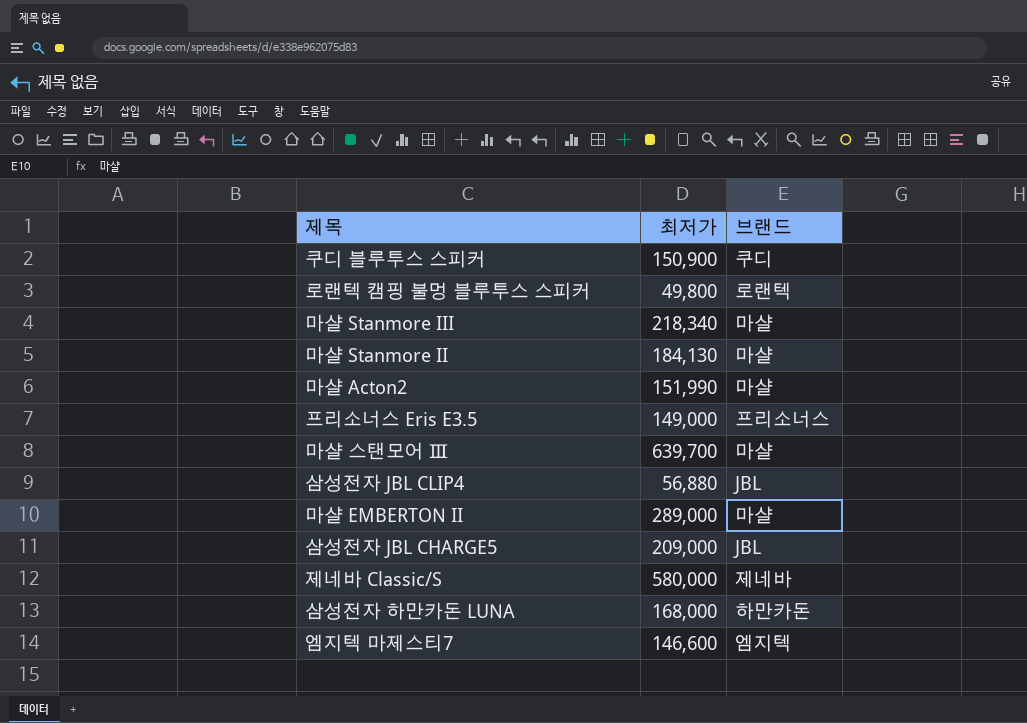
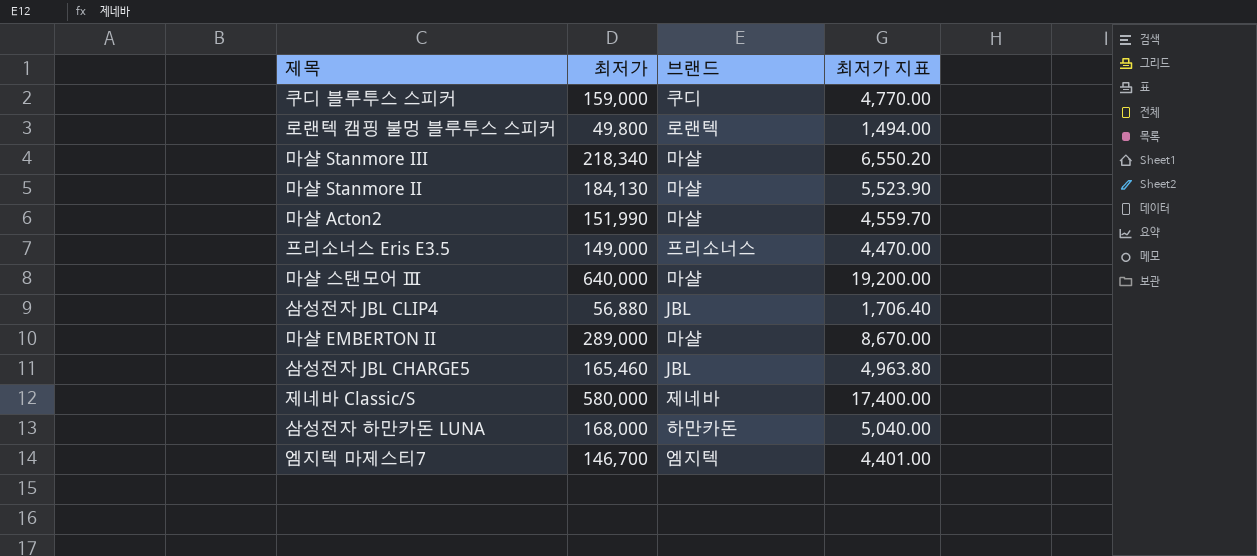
column 최저가 지표 | formula: none -> [최저가] * 0.03
쿠디 블루투스 스피커 | 최저가: 150,900 -> 159,000
마샬 스탠모어 Ⅲ | 최저가: 639,700 -> 640,000
삼성전자 JBL CHARGE5 | 최저가: 209,000 -> 165,460
엠지텍 마제스티7 | 최저가: 146,600 -> 146,700

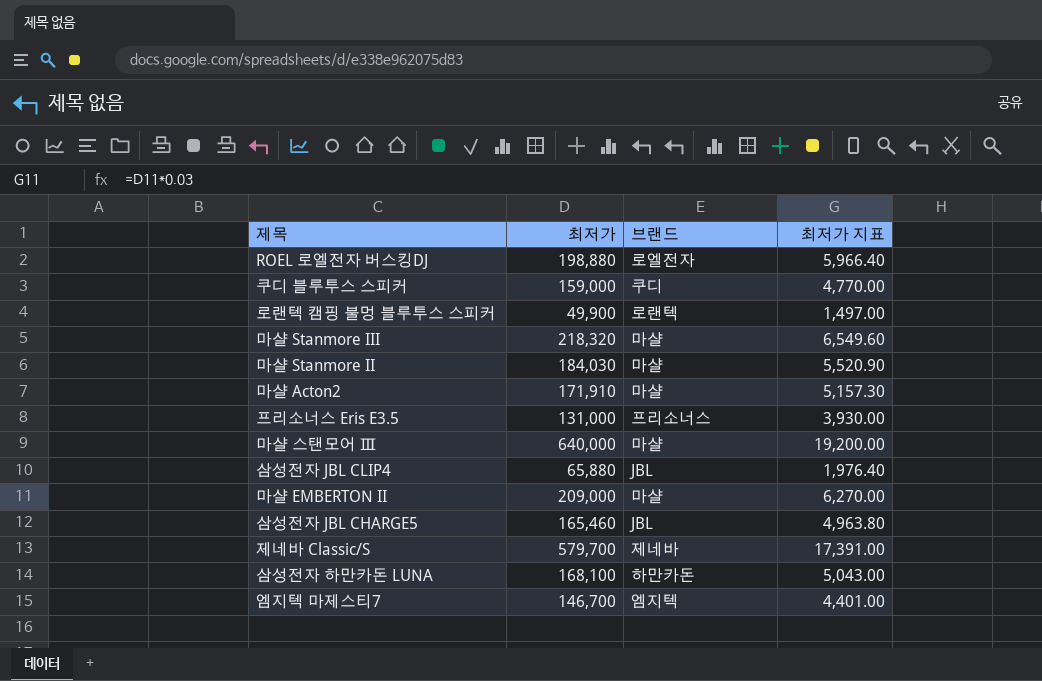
row ROEL 로엘전자 버스킹DJ: none -> 198,880 | 로엘전자 | 5,966.40
로랜텍 캠핑 불멍 블루투스 스피커 | 최저가: 49,800 -> 49,900
로랜텍 캠핑 불멍 블루투스 스피커 | 최저가 지표: 1,494.00 -> 1,497.00
마샬 Stanmore III | 최저가: 218,340 -> 218,320
마샬 Stanmore III | 최저가 지표: 6,550.20 -> 6,549.60
마샬 Stanmore II | 최저가: 184,130 -> 184,030
마샬 Stanmore II | 최저가 지표: 5,523.90 -> 5,520.90
마샬 Acton2 | 최저가: 151,990 -> 171,910
마샬 Acton2 | 최저가 지표: 4,559.70 -> 5,157.30
프리소너스 Eris E3.5 | 최저가: 149,000 -> 131,000
프리소너스 Eris E3.5 | 최저가 지표: 4,470.00 -> 3,930.00
삼성전자 JBL CLIP4 | 최저가: 56,880 -> 65,880
삼성전자 JBL CLIP4 | 최저가 지표: 1,706.40 -> 1,976.40
마샬 EMBERTON II | 최저가: 289,000 -> 209,000
마샬 EMBERTON II | 최저가 지표: 8,670.00 -> 6,270.00
제네바 Classic/S | 최저가: 580,000 -> 579,700
제네바 Classic/S | 최저가 지표: 17,400.00 -> 17,391.00
삼성전자 하만카돈 LUNA | 최저가: 168,000 -> 168,100
삼성전자 하만카돈 LUNA | 최저가 지표: 5,040.00 -> 5,043.00

